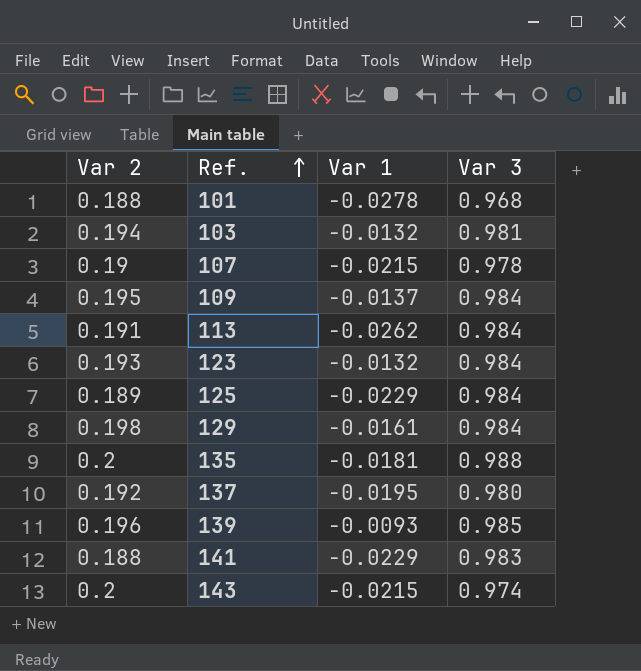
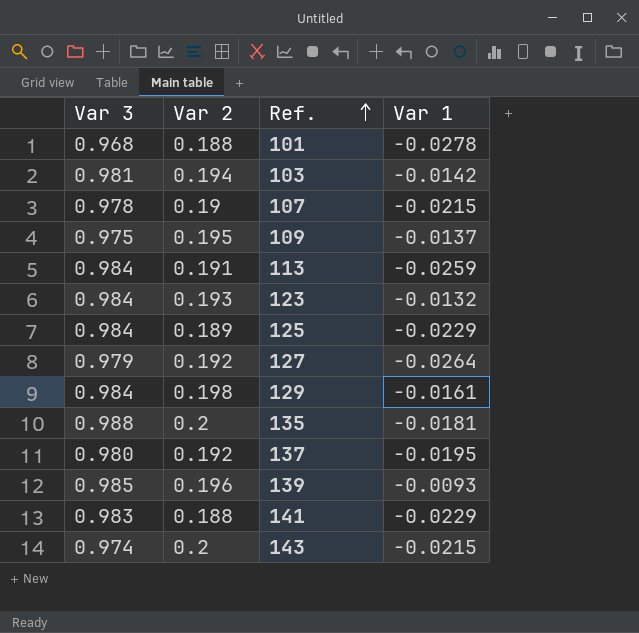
column Var 3 | position: 4 -> 1
103 | Var 1: -0.0132 -> -0.0142
109 | Var 3: 0.984 -> 0.975
113 | Var 1: -0.0262 -> -0.0259
row 127: none -> 0.979 | 0.192 | -0.0264

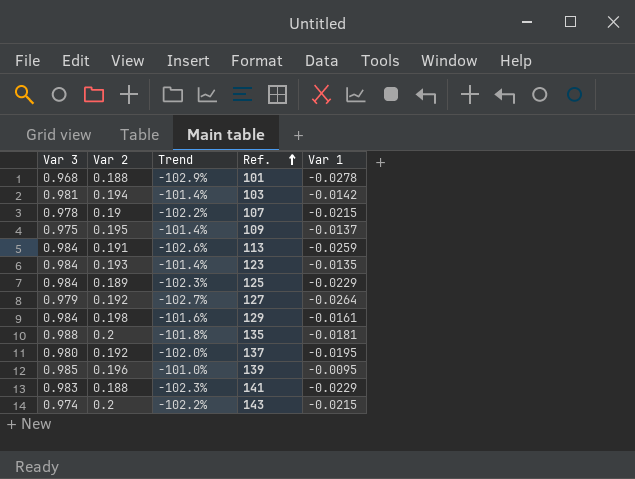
column Trend | formula: none -> ([Var 1] - [Var 3]) / [Var 3]
123 | Var 1: -0.0132 -> -0.0135
139 | Var 1: -0.0093 -> -0.0095

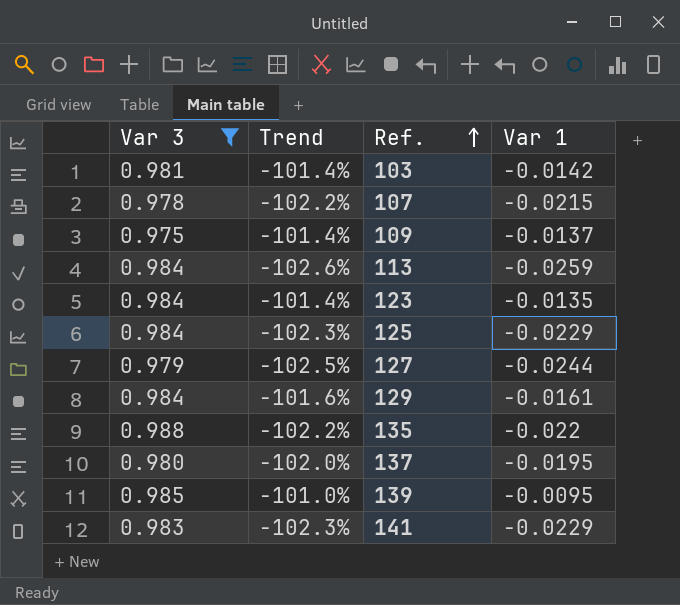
filter: none -> Var 3 >= 0.975
column Var 2 | position: 2 -> none
127 | Trend: -102.7% -> -102.5%
127 | Var 1: -0.0264 -> -0.0244
135 | Trend: -101.8% -> -102.2%
135 | Var 1: -0.0181 -> -0.022

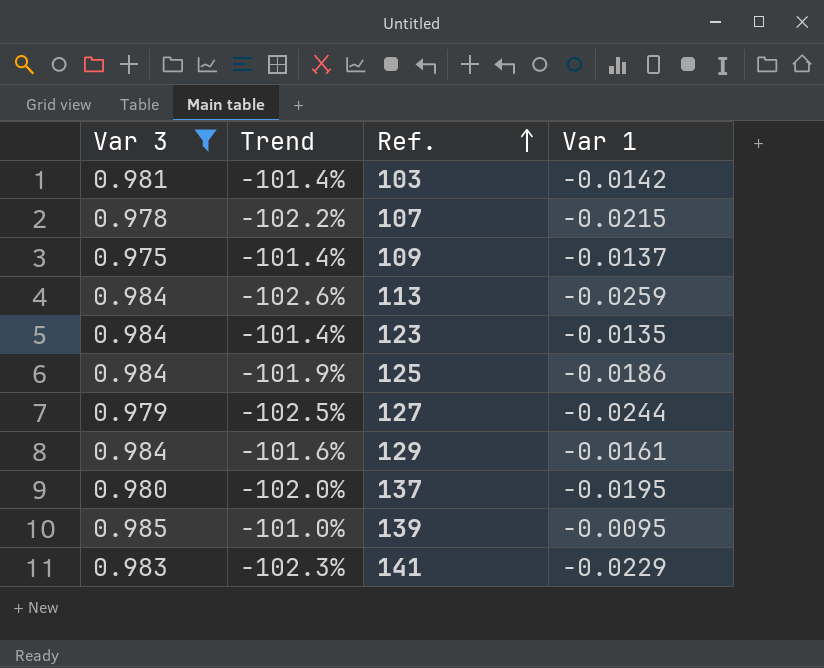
row 135: 0.988 | -102.2% | -0.022 -> none
125 | Trend: -102.3% -> -101.9%
125 | Var 1: -0.0229 -> -0.0186

